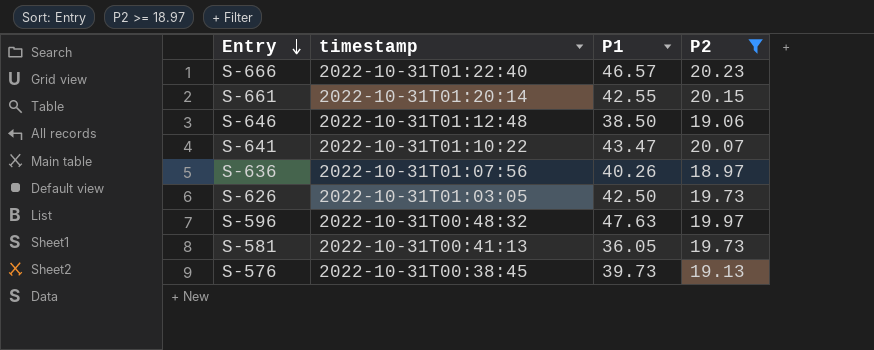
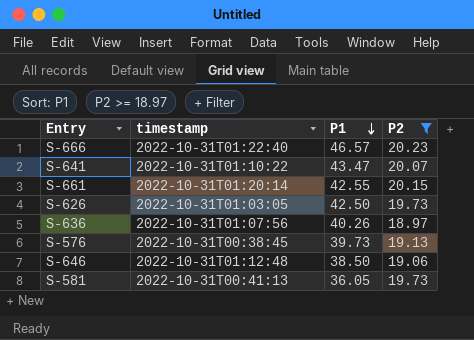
row order: Entry descending -> P1 descending
row S-596: 2022-10-31T00:48:32 | 47.63 | 19.97 -> none

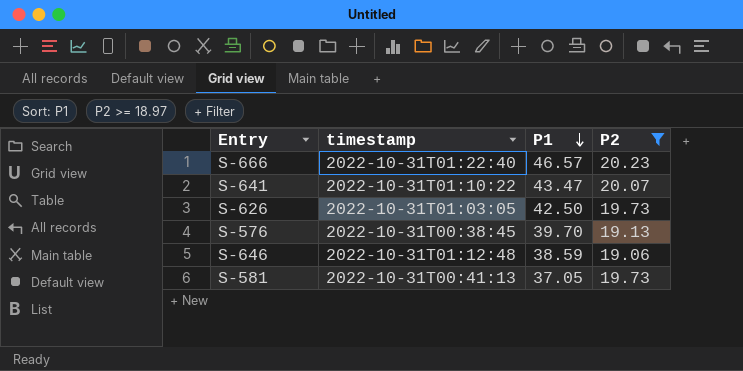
row S-661: 2022-10-31T01:20:14 | 42.55 | 20.15 -> none
row S-636: 2022-10-31T01:07:56 | 40.26 | 18.97 -> none
S-576 | P1: 39.73 -> 39.70
S-646 | P1: 38.50 -> 38.59
S-581 | P1: 36.05 -> 37.05

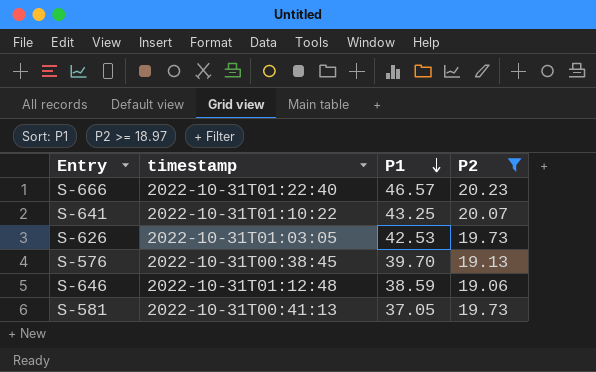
S-641 | P1: 43.47 -> 43.25
S-626 | P1: 42.50 -> 42.53

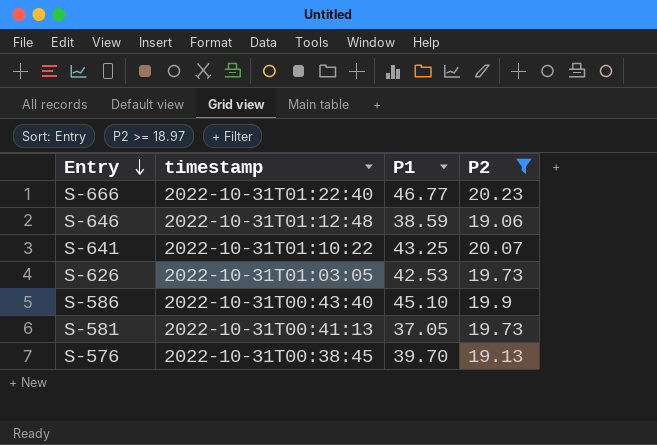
row order: P1 descending -> Entry descending
S-666 | P1: 46.57 -> 46.77
row S-586: none -> 2022-10-31T00:43:40 | 45.10 | 19.9

